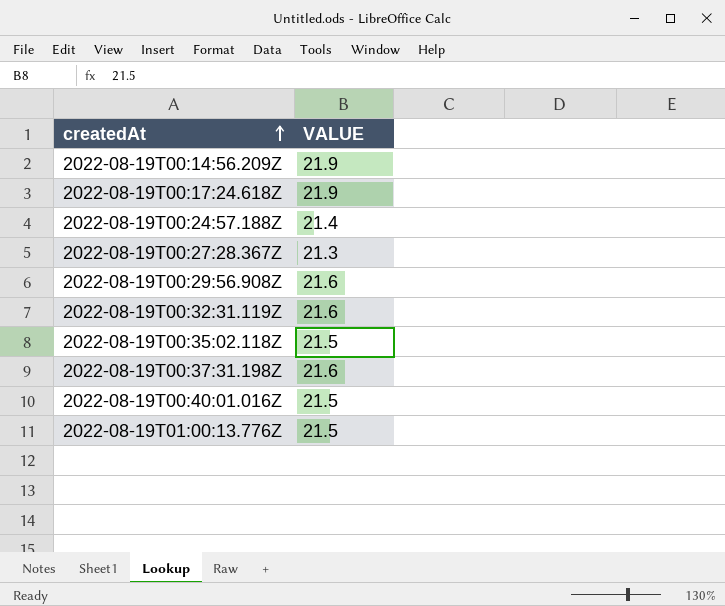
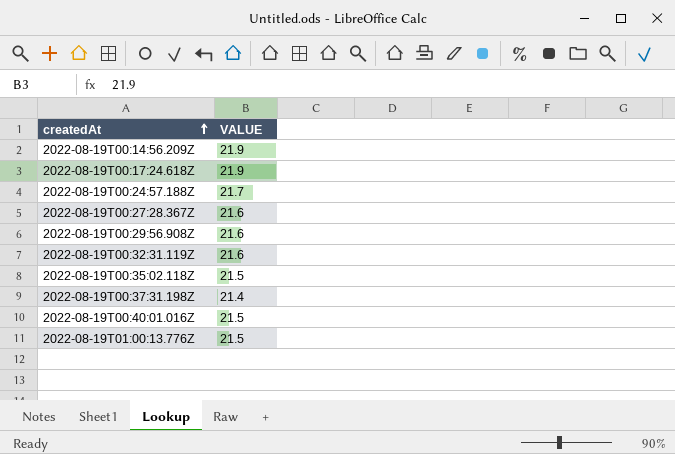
2022-08-19T00:24:57.188Z | VALUE: 21.4 -> 21.7
2022-08-19T00:27:28.367Z | VALUE: 21.3 -> 21.6
2022-08-19T00:37:31.198Z | VALUE: 21.6 -> 21.4

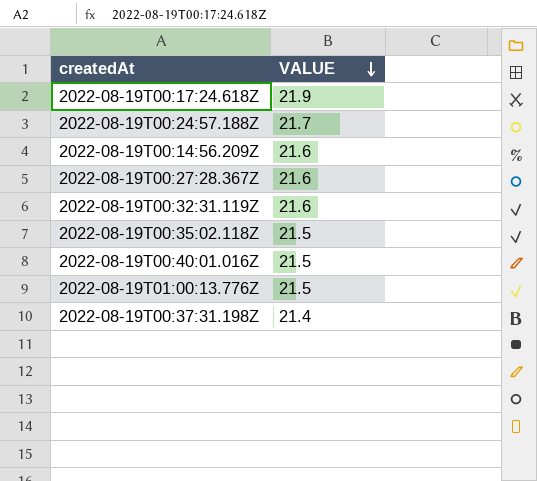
row order: createdAt ascending -> VALUE descending
row 2022-08-19T00:29:56.908Z: 21.6 -> none
2022-08-19T00:14:56.209Z | VALUE: 21.9 -> 21.6

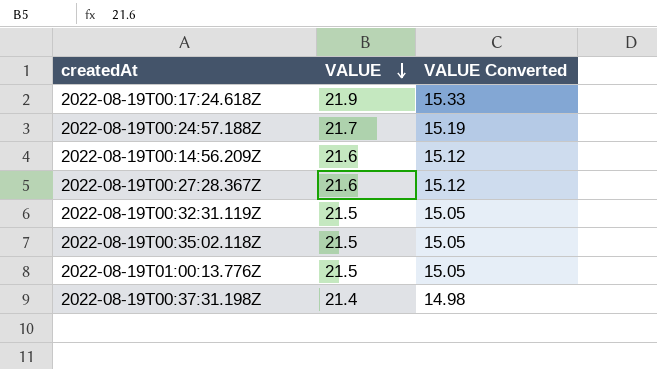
column VALUE Converted | formula: none -> [VALUE] * 0.7
row 2022-08-19T00:40:01.016Z: 21.5 -> none
2022-08-19T00:32:31.119Z | VALUE: 21.6 -> 21.5

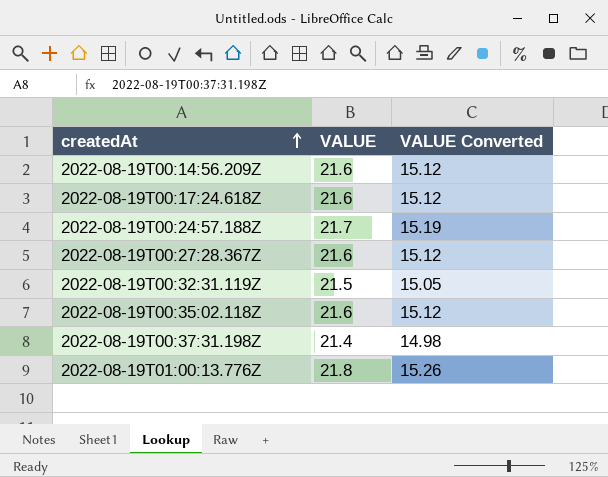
row order: VALUE descending -> createdAt ascending
2022-08-19T00:17:24.618Z | VALUE: 21.9 -> 21.6
2022-08-19T00:17:24.618Z | VALUE Converted: 15.33 -> 15.12
2022-08-19T00:35:02.118Z | VALUE: 21.5 -> 21.6
2022-08-19T00:35:02.118Z | VALUE Converted: 15.05 -> 15.12
2022-08-19T01:00:13.776Z | VALUE: 21.5 -> 21.8
2022-08-19T01:00:13.776Z | VALUE Converted: 15.05 -> 15.26

